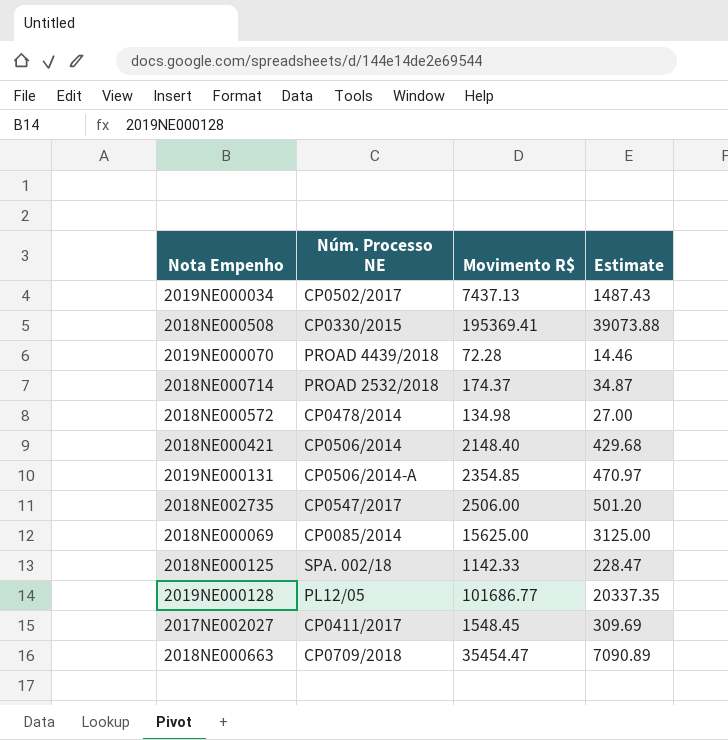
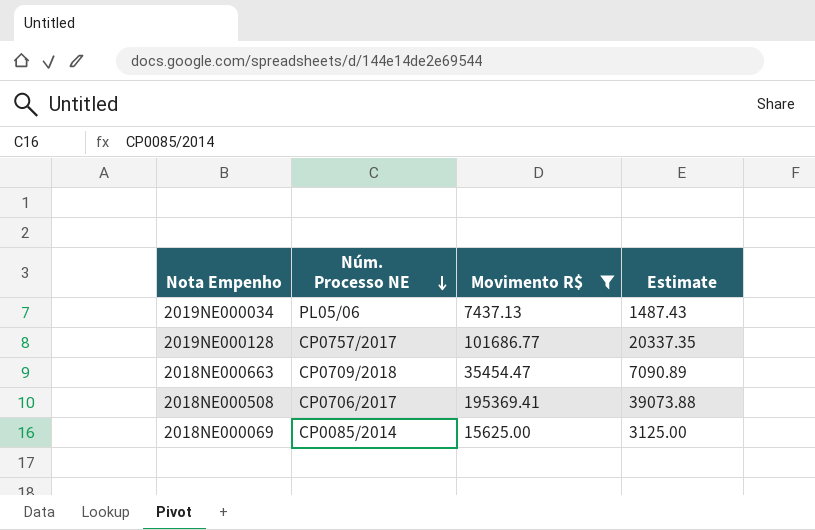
filter: none -> Movimento R$ >= 7437.13
row order: none -> Núm. Processo NE descending
2019NE000034 | Núm. Processo NE: CP0502/2017 -> PL05/06
2019NE000128 | Núm. Processo NE: PL12/05 -> CP0757/2017
2018NE000508 | Núm. Processo NE: CP0330/2015 -> CP0706/2017

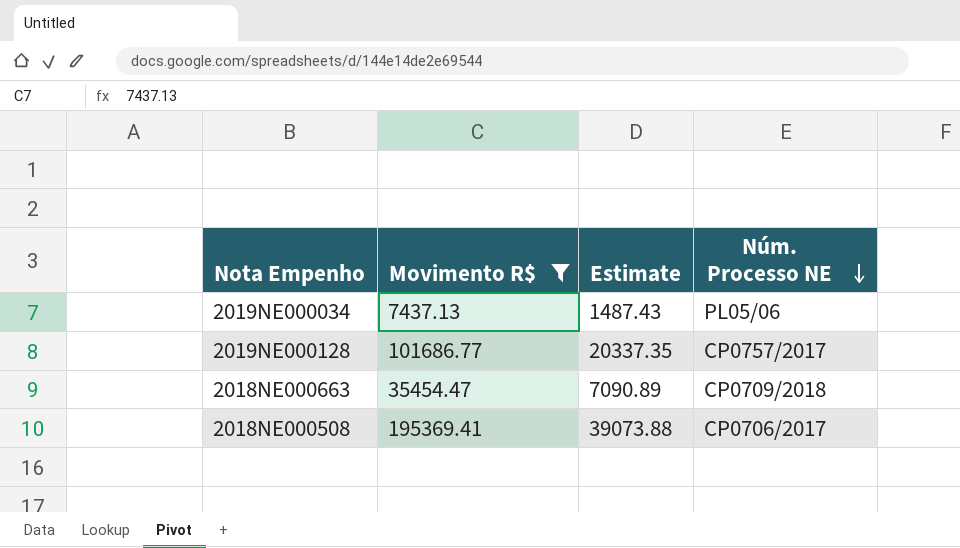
column Núm. Processo NE | position: 2 -> 4
row 2018NE000069: CP0085/2014 | 15625.00 | 3125.00 -> none

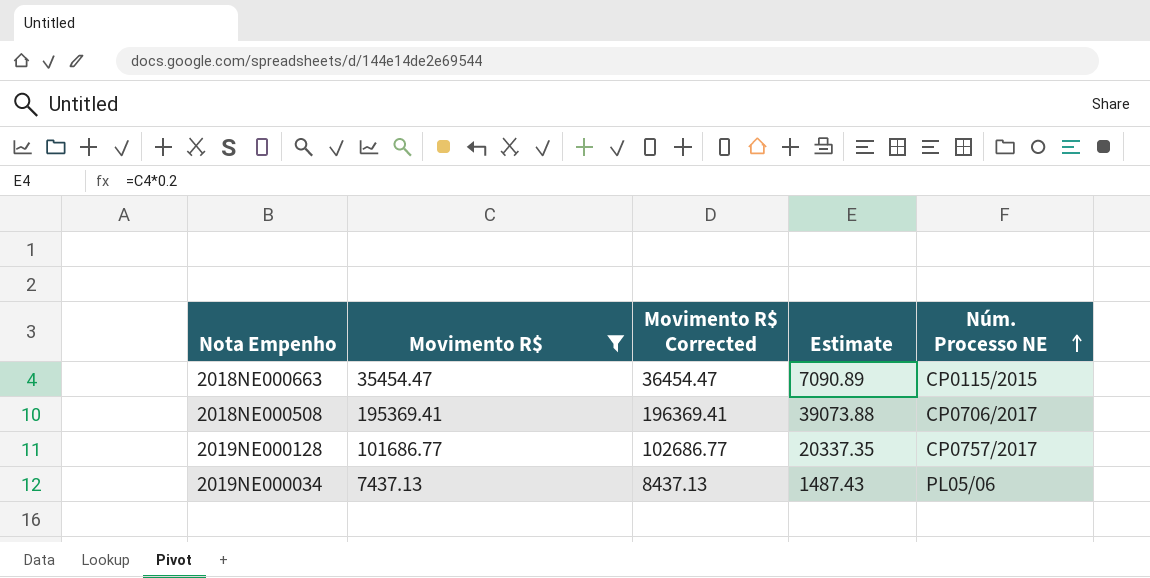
row order: Núm. Processo NE descending -> Núm. Processo NE ascending
column Movimento R$ Corrected | formula: none -> [Movimento R$] + 1000
2018NE000663 | Núm. Processo NE: CP0709/2018 -> CP0115/2015

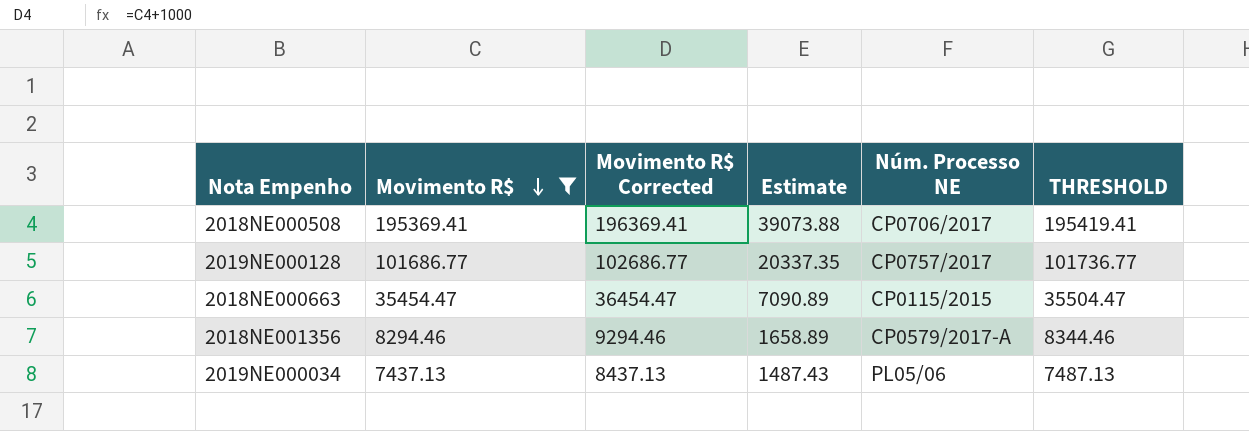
row order: Núm. Processo NE ascending -> Movimento R$ descending
column THRESHOLD | formula: none -> [Movimento R$] + 50
row 2018NE001356: none -> 8294.46 | 9294.46 | 1658.89 | CP0579/2017-A | 8344.46

